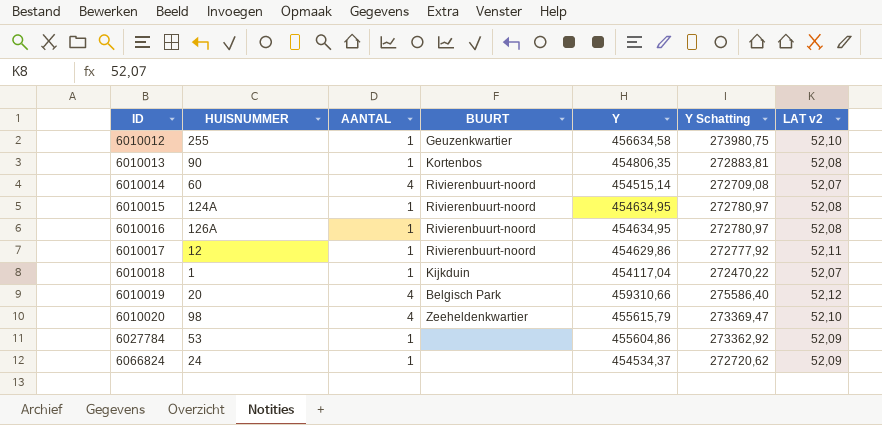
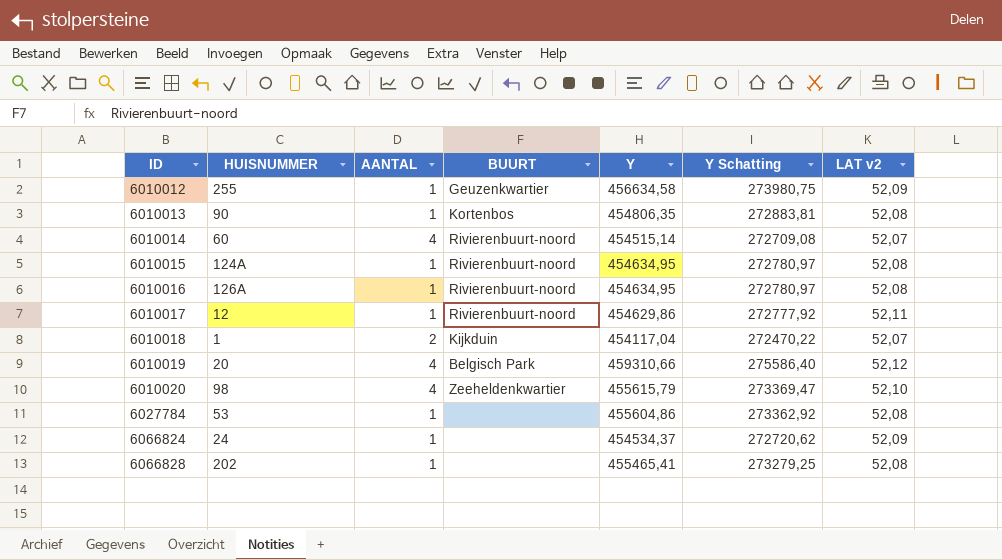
6010012 | LAT v2: 52,10 -> 52,09
6010018 | AANTAL: 1 -> 2
6027784 | LAT v2: 52,09 -> 52,08
row 6066828: none -> 202 | 1 | none | 455465,41 | 273279,25 | 52,08

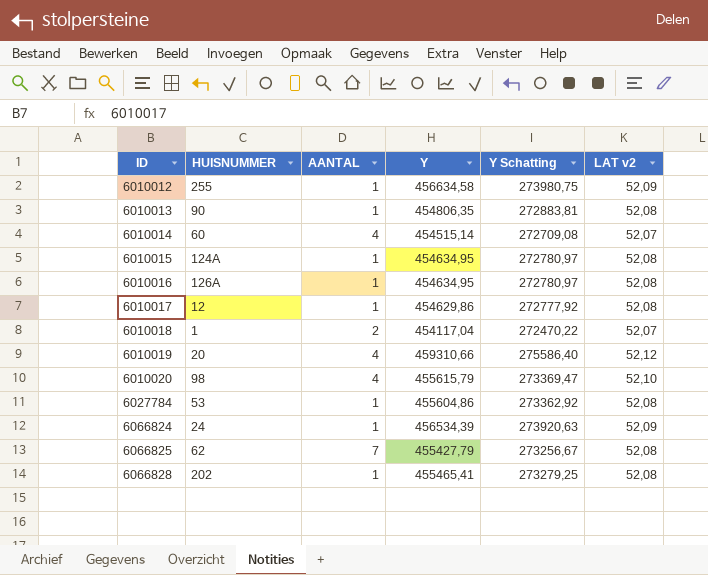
column BUURT | position: 4 -> none
6010017 | LAT v2: 52,11 -> 52,08
6066824 | Y: 454534,37 -> 456534,39
6066824 | Y Schatting: 272720,62 -> 273920,63
row 6066825: none -> 62 | 7 | 455427,79 | 273256,67 | 52,08

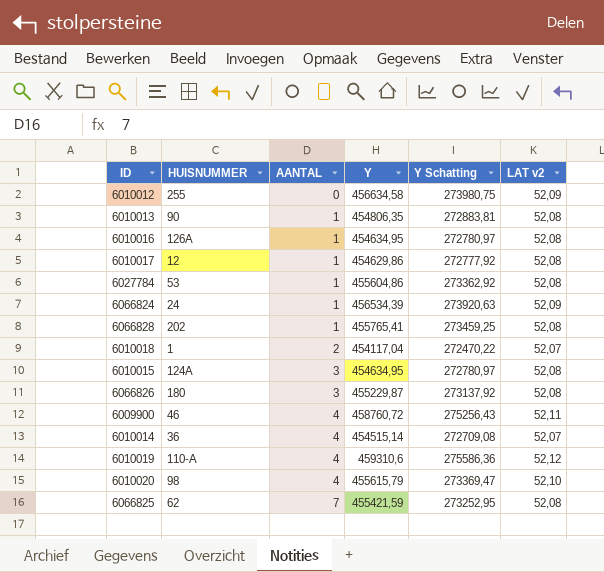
row order: ID ascending -> AANTAL ascending
6010012 | AANTAL: 1 -> 0
6066828 | Y: 455465,41 -> 455765,41
6066828 | Y Schatting: 273279,25 -> 273459,25
6010015 | AANTAL: 1 -> 3
row 6066826: none -> 180 | 3 | 455229,87 | 273137,92 | 52,08
row 6009900: none -> 46 | 4 | 458760,72 | 275256,43 | 52,11
6010014 | HUISNUMMER: 60 -> 36
6010019 | HUISNUMMER: 20 -> 110-A
6010019 | Y: 459310,66 -> 459310,6
6010019 | Y Schatting: 275586,40 -> 275586,36
6066825 | Y: 455427,79 -> 455421,59
6066825 | Y Schatting: 273256,67 -> 273252,95

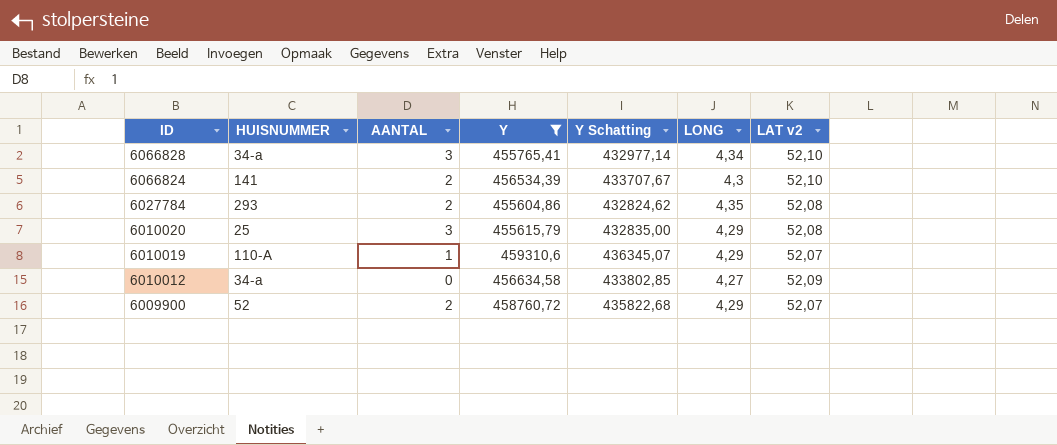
filter: none -> Y >= 455604,86
row order: AANTAL ascending -> ID descending
column Y Schatting | formula: [Y] * 0,6 -> [Y] * 0,95
column LONG | position: none -> 6
6066828 | HUISNUMMER: 202 -> 34-a
6066828 | AANTAL: 1 -> 3
6066828 | LAT v2: 52,08 -> 52,10
6066824 | HUISNUMMER: 24 -> 141
6066824 | AANTAL: 1 -> 2
6066824 | LAT v2: 52,09 -> 52,10
6027784 | HUISNUMMER: 53 -> 293
6027784 | AANTAL: 1 -> 2
6010020 | HUISNUMMER: 98 -> 25
6010020 | AANTAL: 4 -> 3
6010020 | LAT v2: 52,10 -> 52,08
6010019 | AANTAL: 4 -> 1
6010019 | LAT v2: 52,12 -> 52,07
6010012 | HUISNUMMER: 255 -> 34-a
6009900 | HUISNUMMER: 46 -> 52
6009900 | AANTAL: 4 -> 2
6009900 | LAT v2: 52,11 -> 52,07

